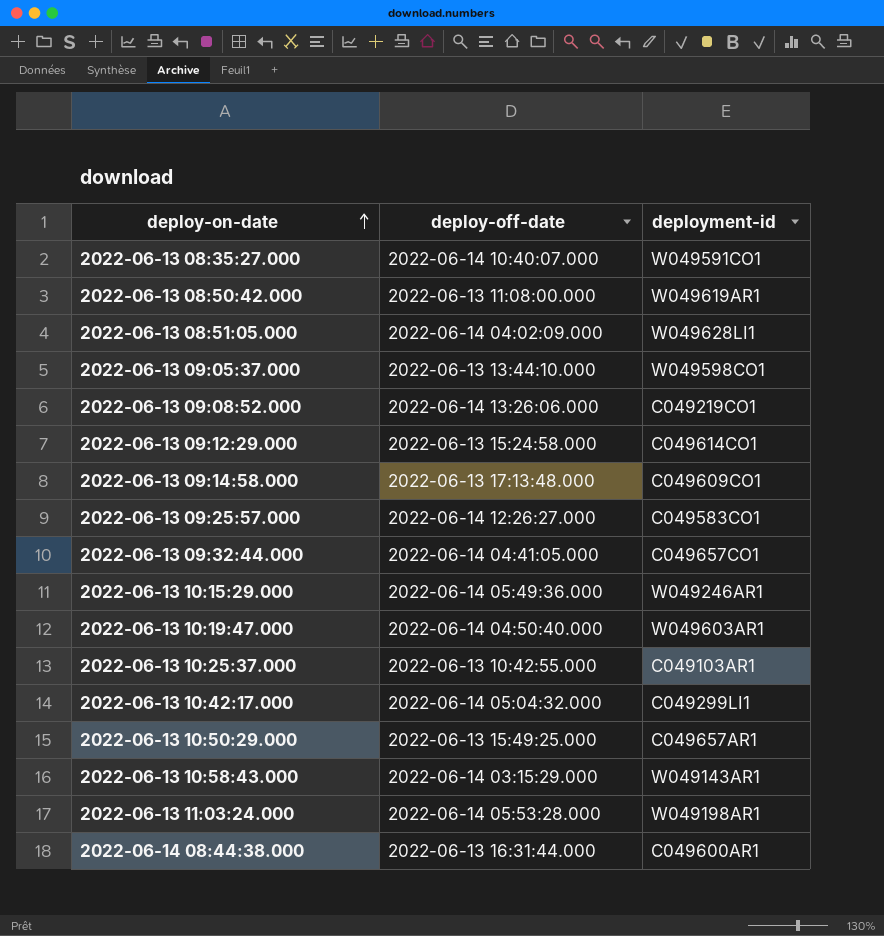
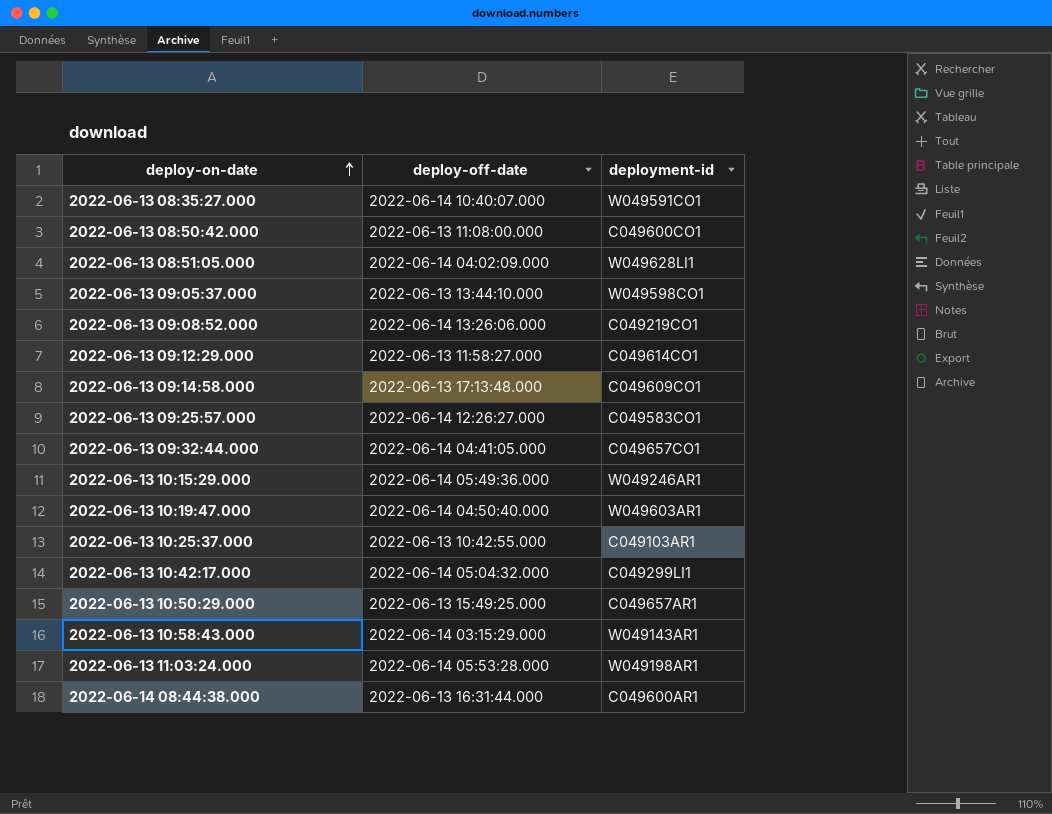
2022-06-13 08:50:42.000 | deployment-id: W049619AR1 -> C049600CO1
2022-06-13 09:12:29.000 | deploy-off-date: 2022-06-13 15:24:58.000 -> 2022-06-13 11:58:27.000

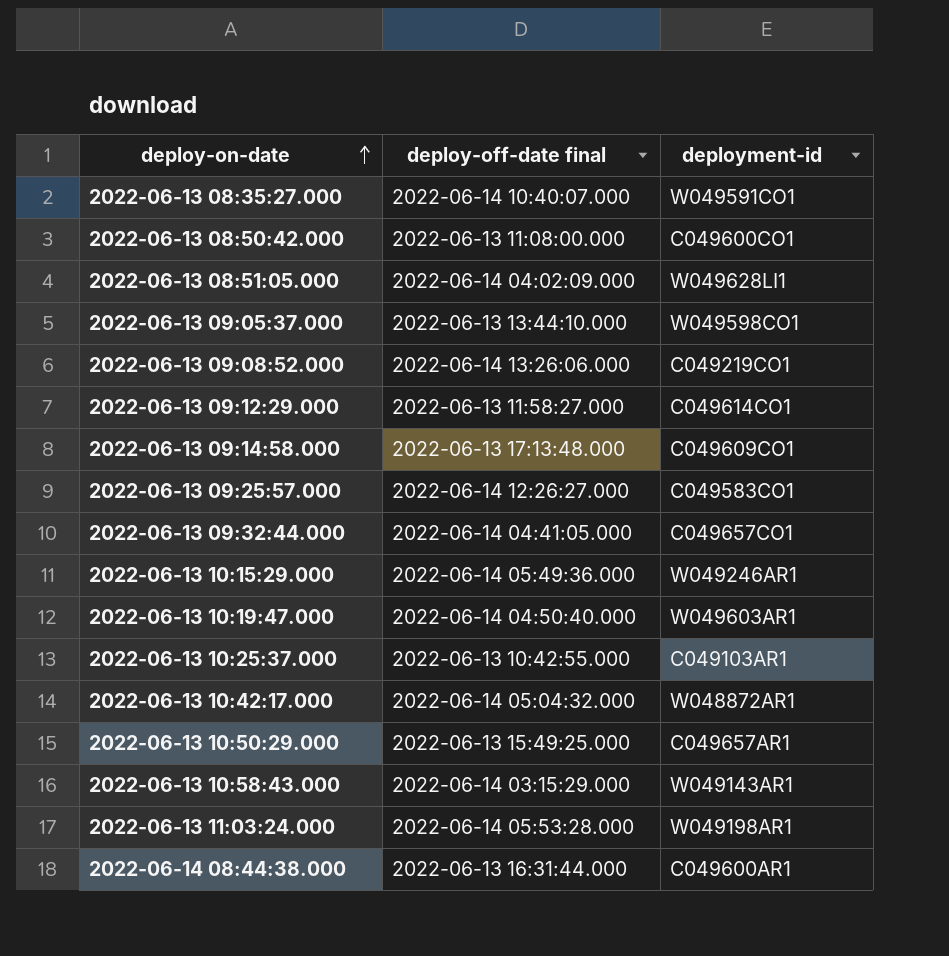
column name: deploy-off-date -> deploy-off-date final
2022-06-13 10:42:17.000 | deployment-id: C049299LI1 -> W048872AR1

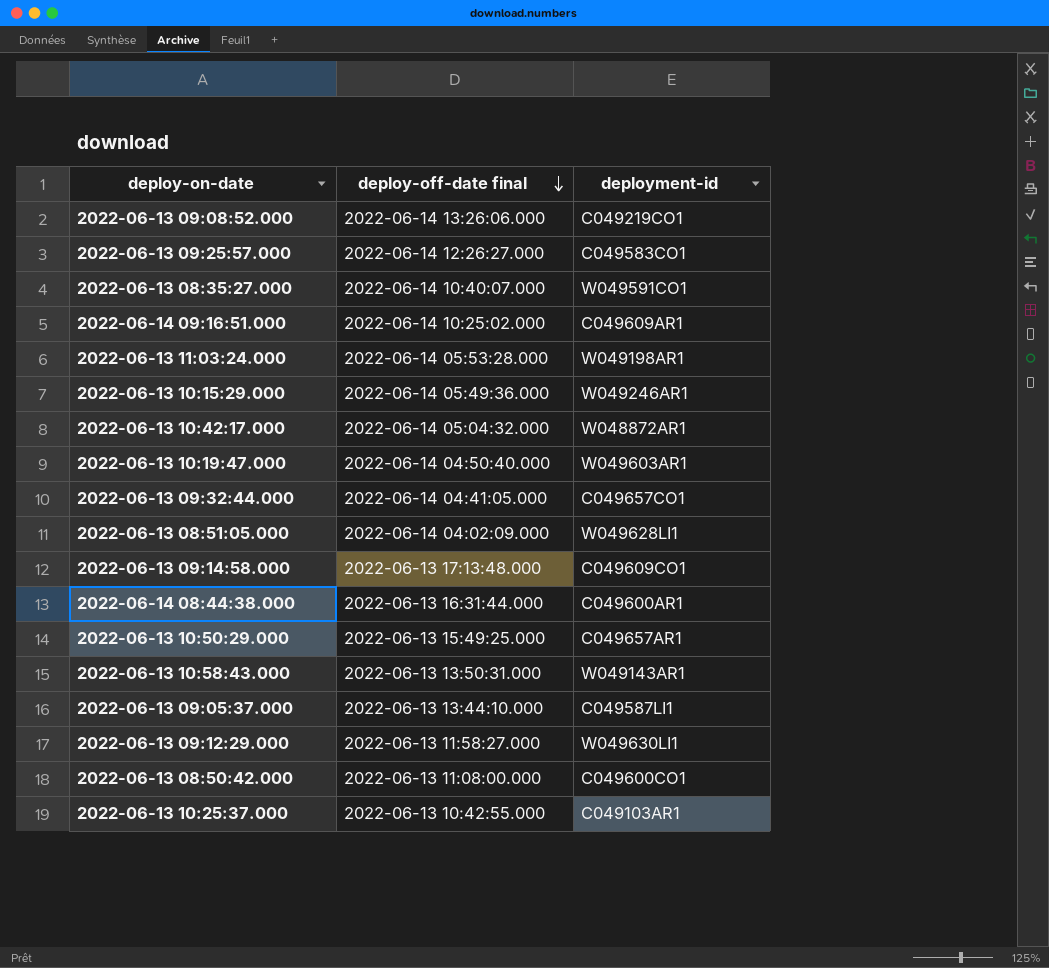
row order: deploy-on-date ascending -> deploy-off-date final descending
row 2022-06-14 09:16:51.000: none -> 2022-06-14 10:25:02.000 | C049609AR1
2022-06-13 10:58:43.000 | deploy-off-date final: 2022-06-14 03:15:29.000 -> 2022-06-13 13:50:31.000
2022-06-13 09:05:37.000 | deployment-id: W049598CO1 -> C049587LI1
2022-06-13 09:12:29.000 | deployment-id: C049614CO1 -> W049630LI1

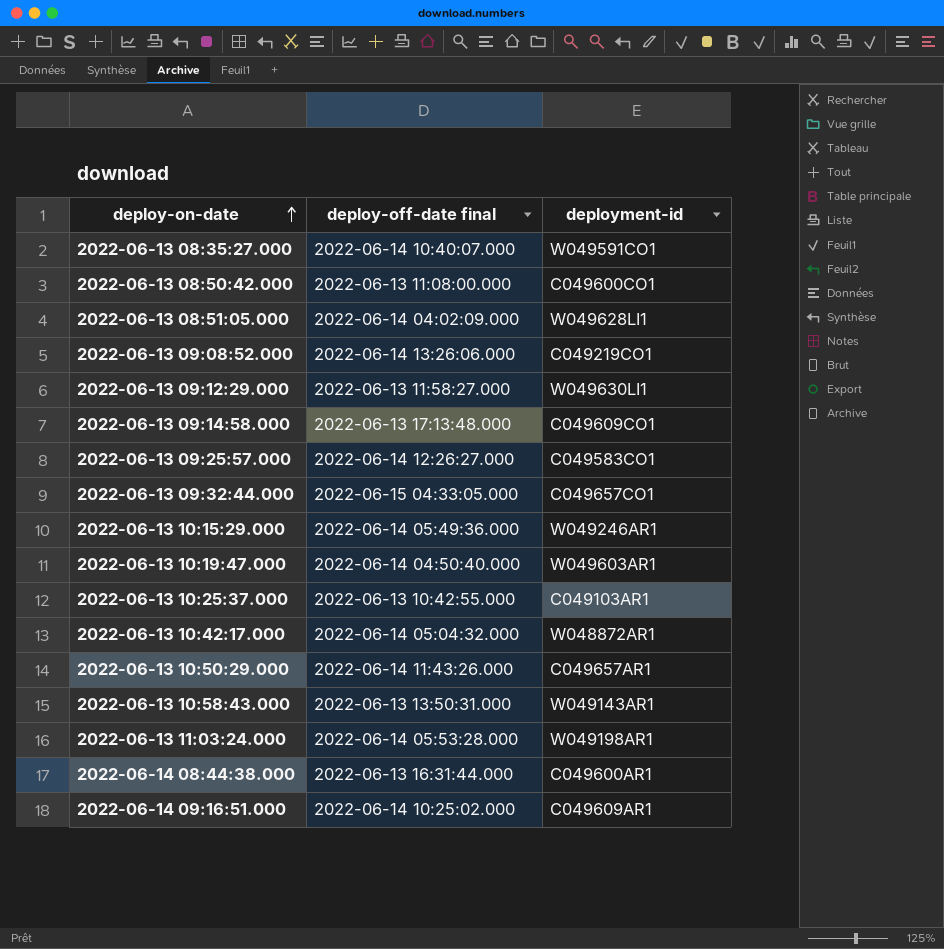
row order: deploy-off-date final descending -> deploy-on-date ascending
row 2022-06-13 09:05:37.000: 2022-06-13 13:44:10.000 | C049587LI1 -> none
2022-06-13 09:32:44.000 | deploy-off-date final: 2022-06-14 04:41:05.000 -> 2022-06-15 04:33:05.000
2022-06-13 10:50:29.000 | deploy-off-date final: 2022-06-13 15:49:25.000 -> 2022-06-14 11:43:26.000

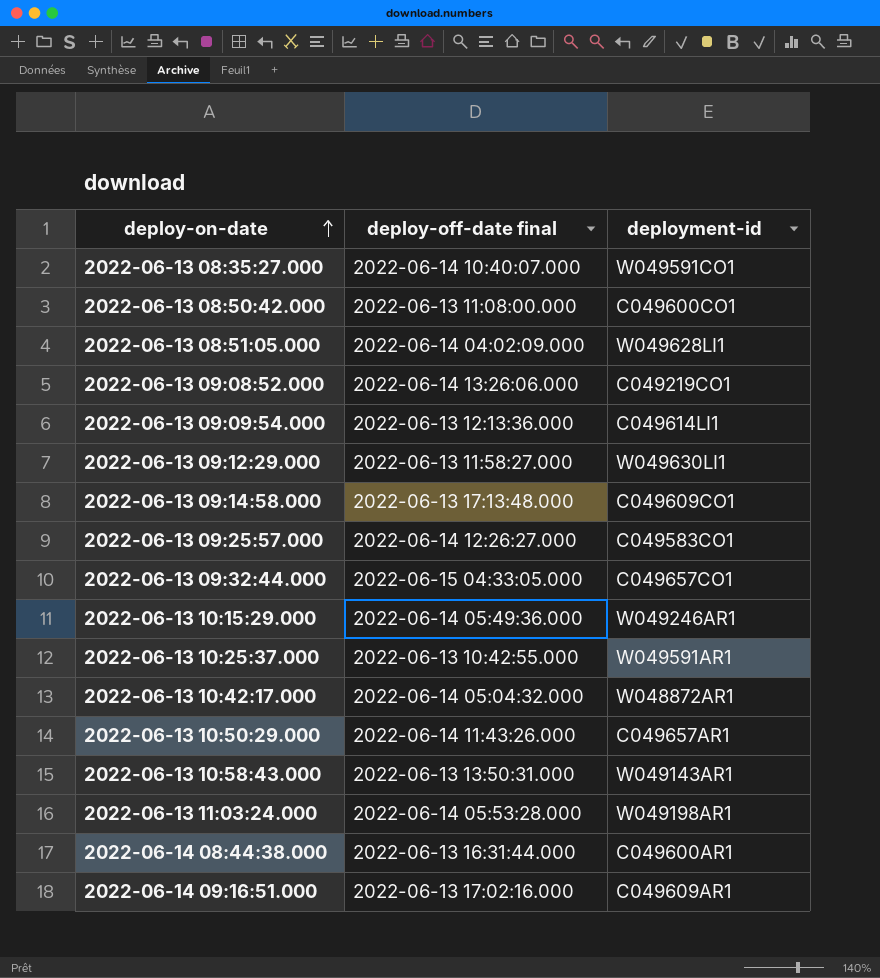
row 2022-06-13 10:19:47.000: 2022-06-14 04:50:40.000 | W049603AR1 -> none
row 2022-06-13 09:09:54.000: none -> 2022-06-13 12:13:36.000 | C049614LI1
2022-06-13 10:25:37.000 | deployment-id: C049103AR1 -> W049591AR1
2022-06-14 09:16:51.000 | deploy-off-date final: 2022-06-14 10:25:02.000 -> 2022-06-13 17:02:16.000

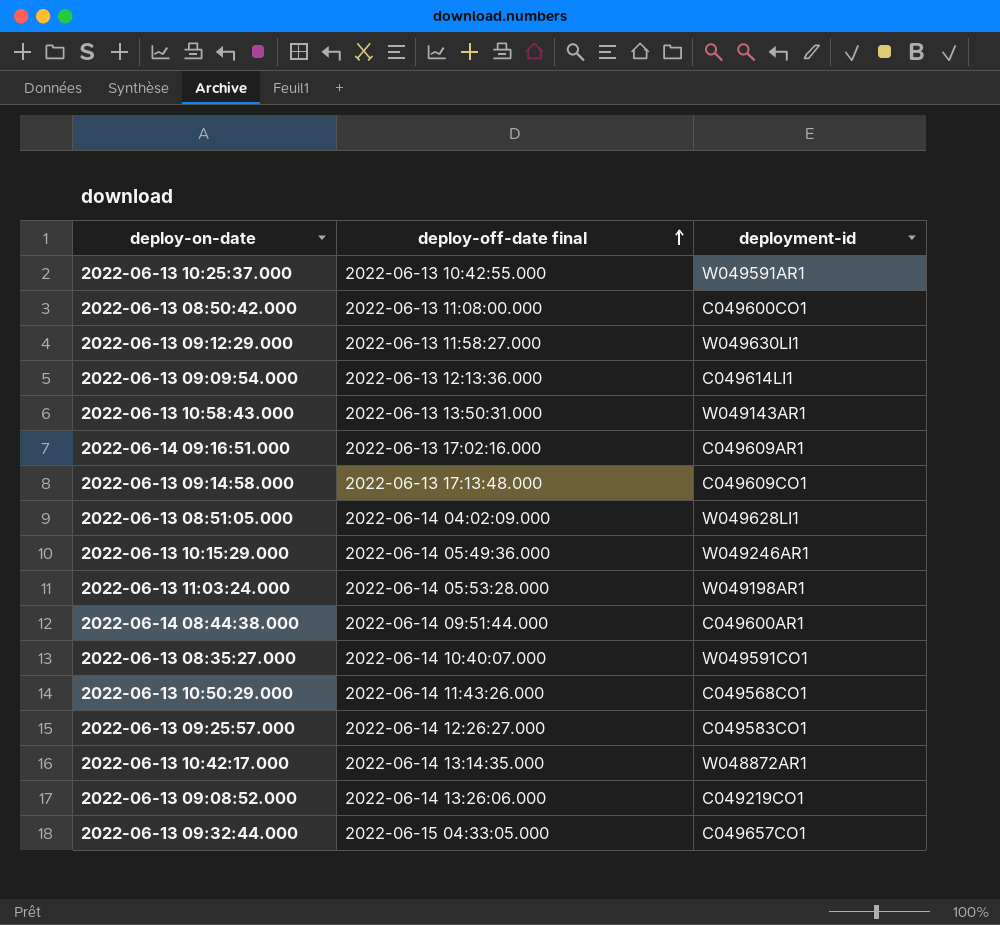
row order: deploy-on-date ascending -> deploy-off-date final ascending
2022-06-14 08:44:38.000 | deploy-off-date final: 2022-06-13 16:31:44.000 -> 2022-06-14 09:51:44.000
2022-06-13 10:50:29.000 | deployment-id: C049657AR1 -> C049568CO1
2022-06-13 10:42:17.000 | deploy-off-date final: 2022-06-14 05:04:32.000 -> 2022-06-14 13:14:35.000

